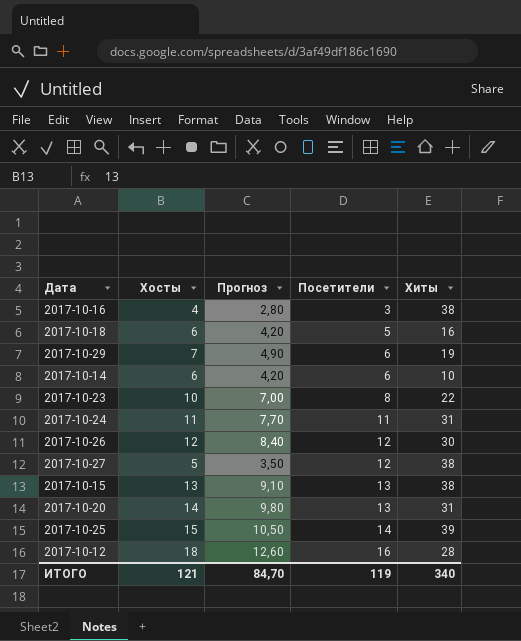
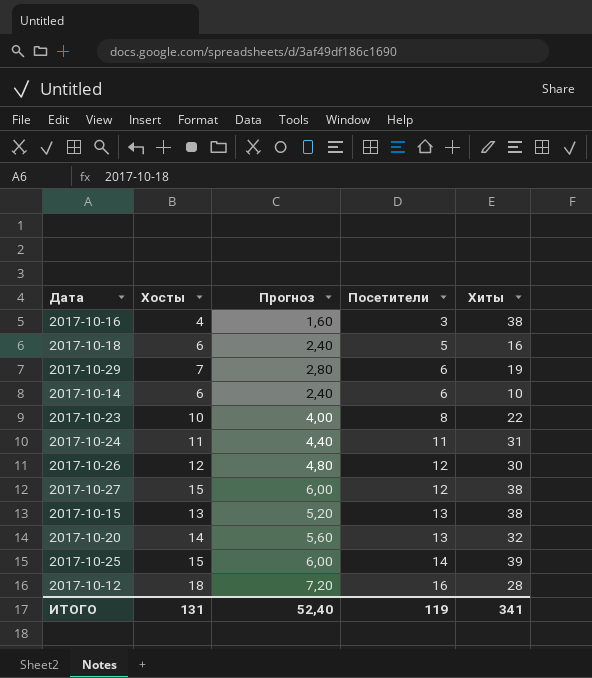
column Прогноз | formula: [Хосты] * 0,7 -> [Хосты] * 0,4
2017-10-27 | Хосты: 5 -> 15
2017-10-20 | Хиты: 31 -> 32
ИТОГО | Хосты: 121 -> 131
ИТОГО | Прогноз: 84,70 -> 52,40
ИТОГО | Хиты: 340 -> 341

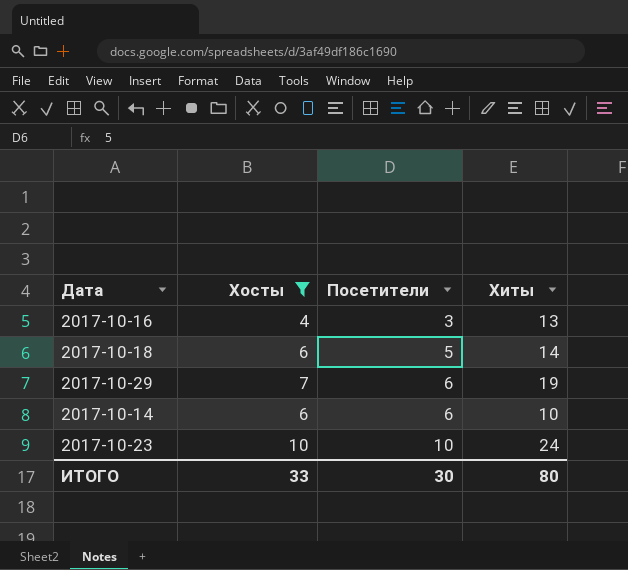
filter: none -> Хосты <= 10
column Прогноз | formula: [Хосты] * 0,4 -> none
2017-10-16 | Хиты: 38 -> 13
2017-10-18 | Хиты: 16 -> 14
2017-10-23 | Посетители: 8 -> 10
2017-10-23 | Хиты: 22 -> 24
ИТОГО | Хосты: 131 -> 33
ИТОГО | Посетители: 119 -> 30
ИТОГО | Хиты: 341 -> 80

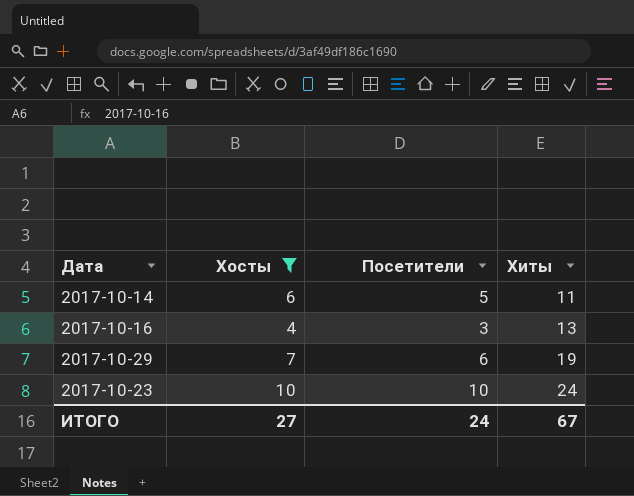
row order: Посетители ascending -> Хиты ascending
row 2017-10-18: 6 | 5 | 14 -> none
2017-10-14 | Посетители: 6 -> 5
2017-10-14 | Хиты: 10 -> 11
ИТОГО | Хосты: 33 -> 27
ИТОГО | Посетители: 30 -> 24
ИТОГО | Хиты: 80 -> 67

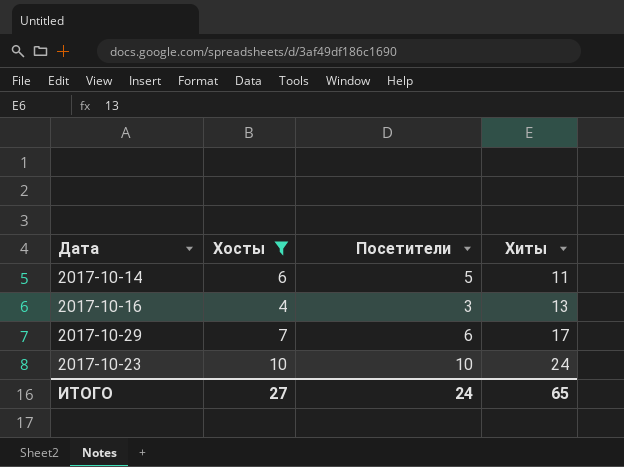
2017-10-29 | Хиты: 19 -> 17
ИТОГО | Хиты: 67 -> 65

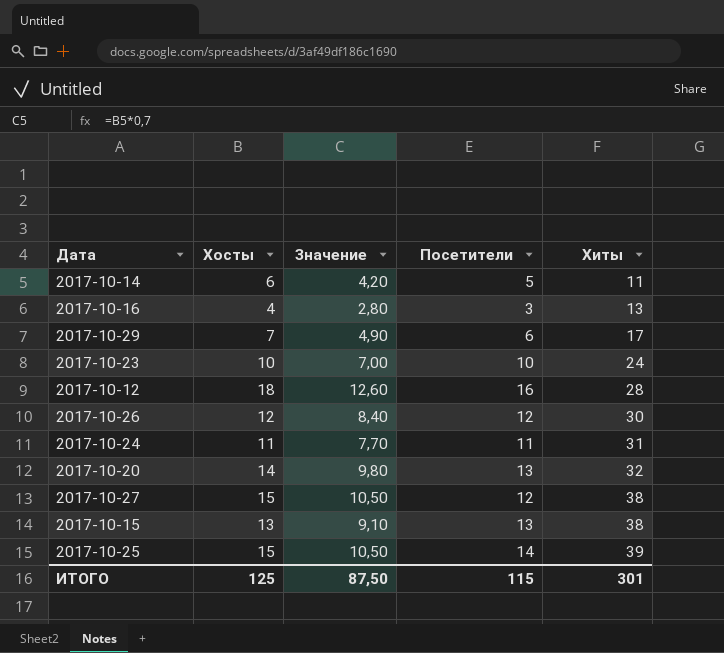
filter: Хосты <= 10 -> none
column Значение | formula: none -> [Хосты] * 0,7
ИТОГО | Хосты: 27 -> 125
ИТОГО | Посетители: 24 -> 115
ИТОГО | Хиты: 65 -> 301

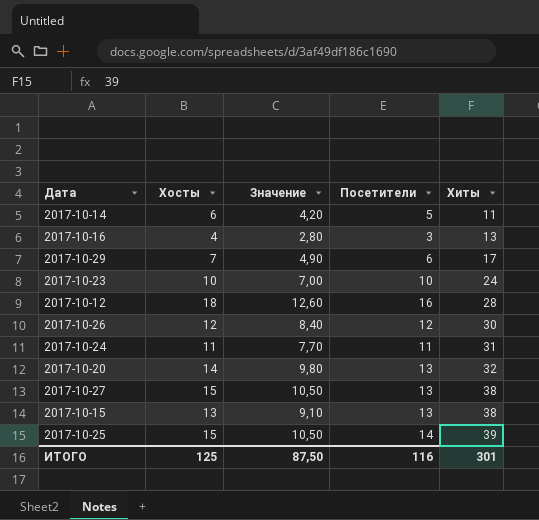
2017-10-27 | Посетители: 12 -> 13
ИТОГО | Посетители: 115 -> 116

